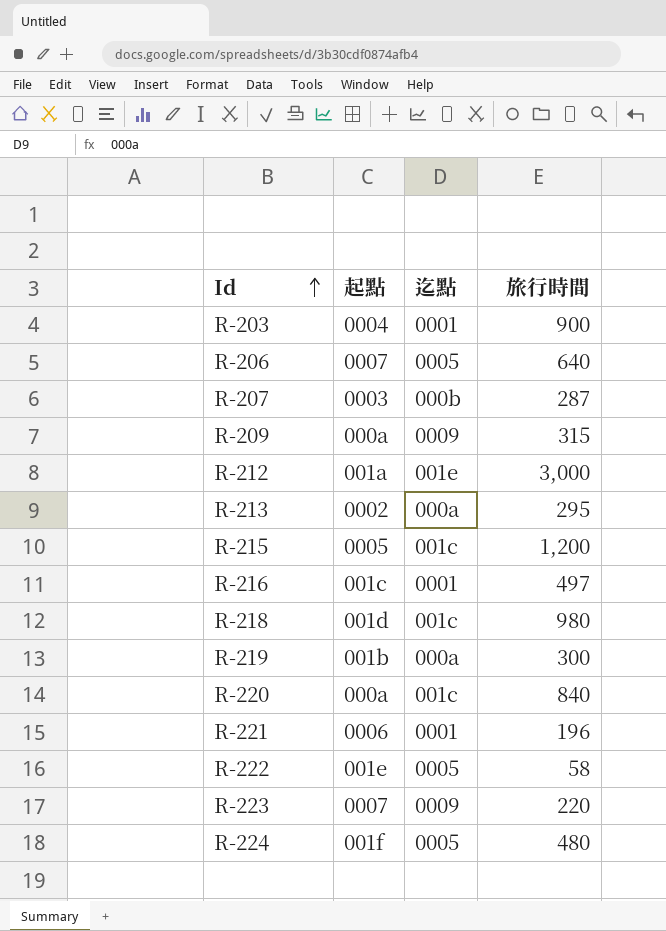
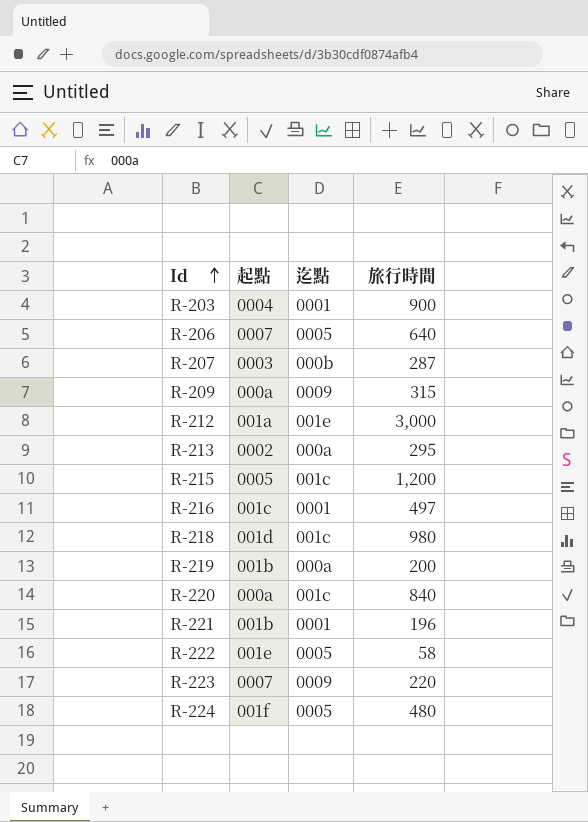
R-219 | 旅行時間: 300 -> 200
R-221 | 起點: 0006 -> 001b

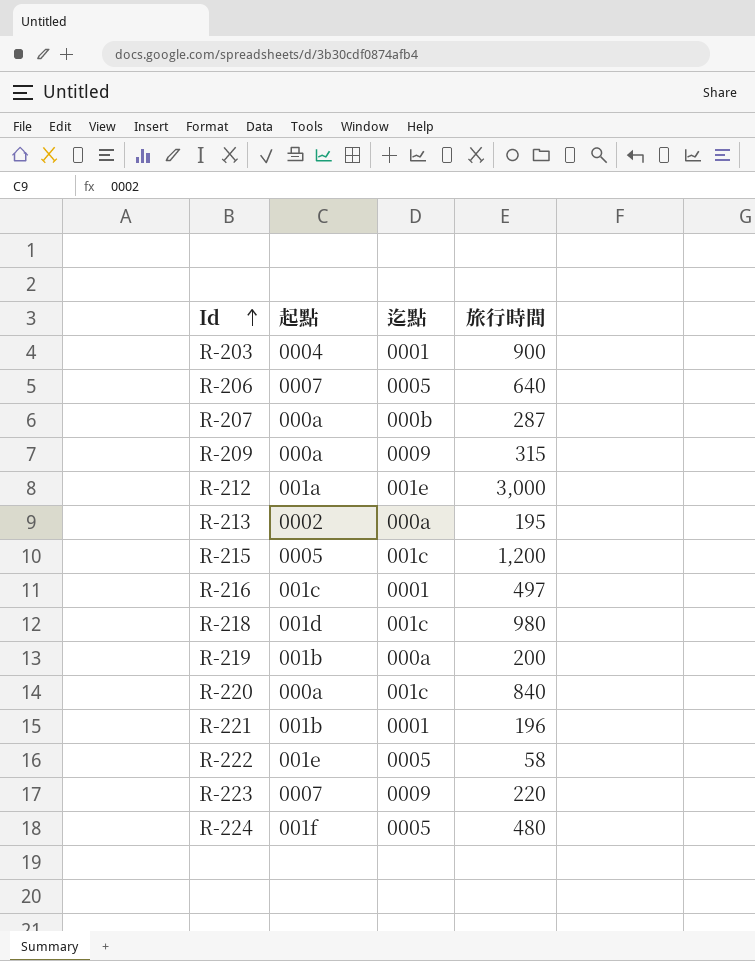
R-207 | 起點: 0003 -> 000a
R-213 | 旅行時間: 295 -> 195

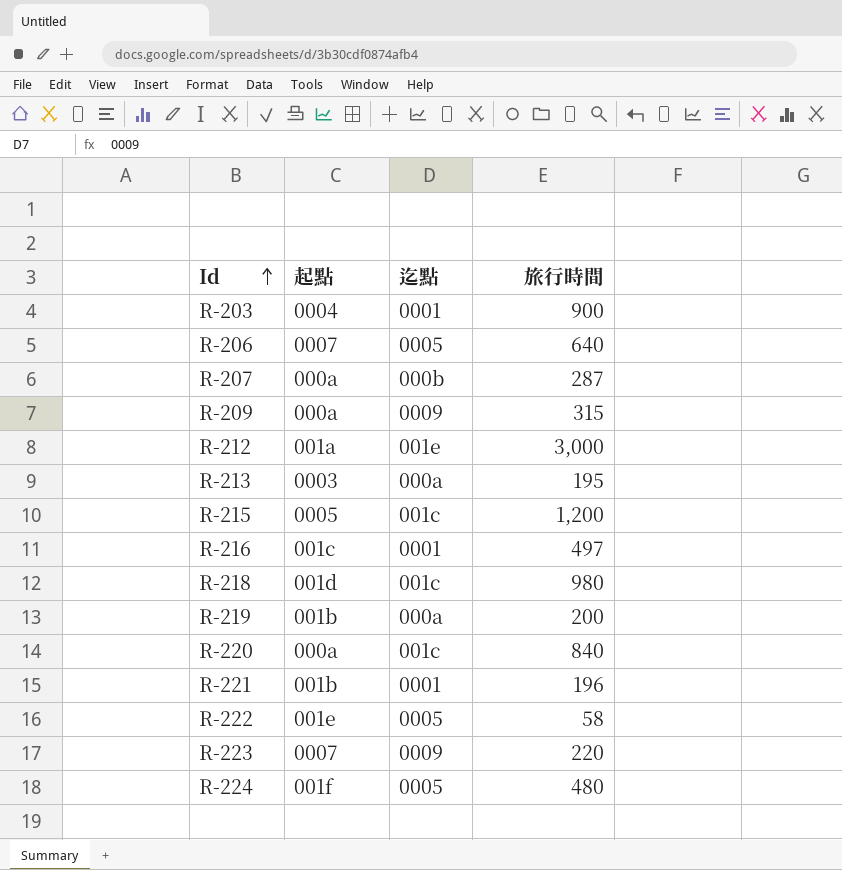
R-213 | 起點: 0002 -> 0003

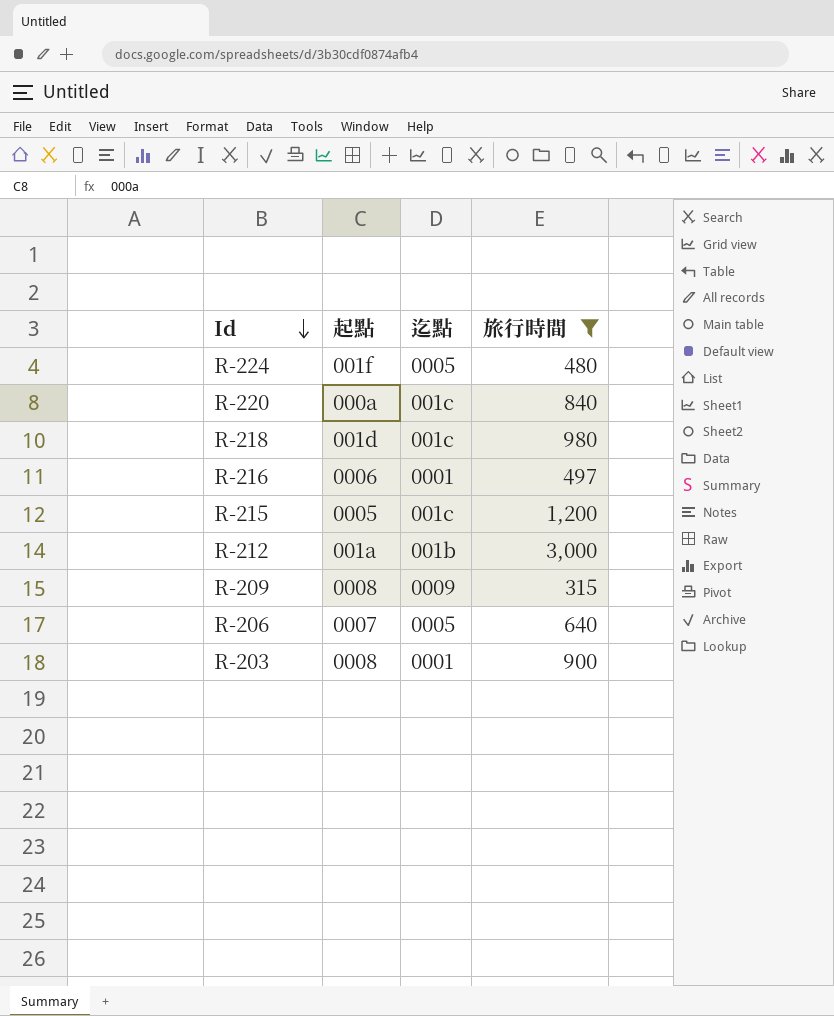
filter: none -> 旅行時間 >= 315
row order: Id ascending -> Id descending
R-216 | 起點: 001c -> 0006
R-212 | 迄點: 001e -> 001b
R-209 | 起點: 000a -> 0008
R-203 | 起點: 0004 -> 0008

